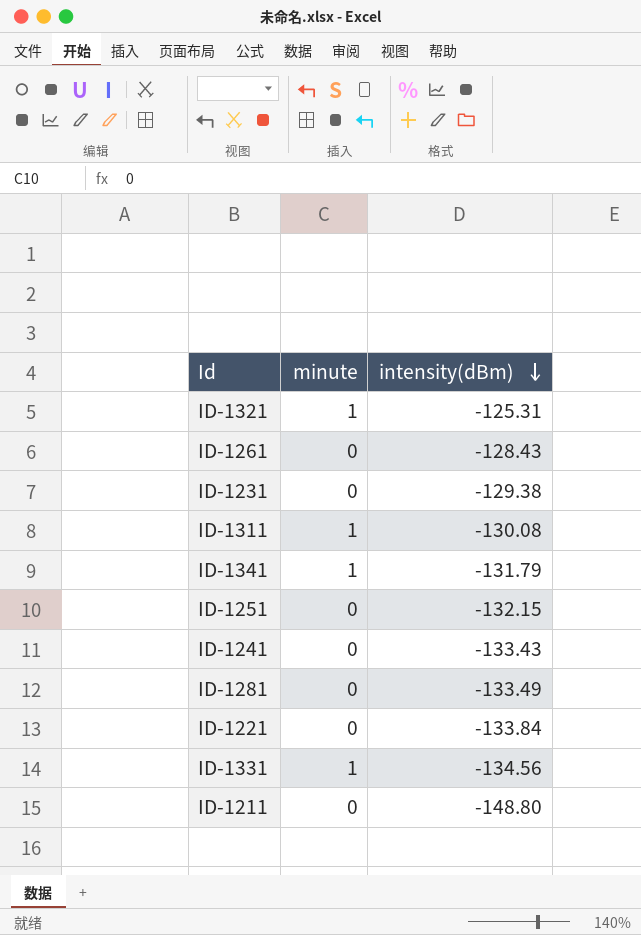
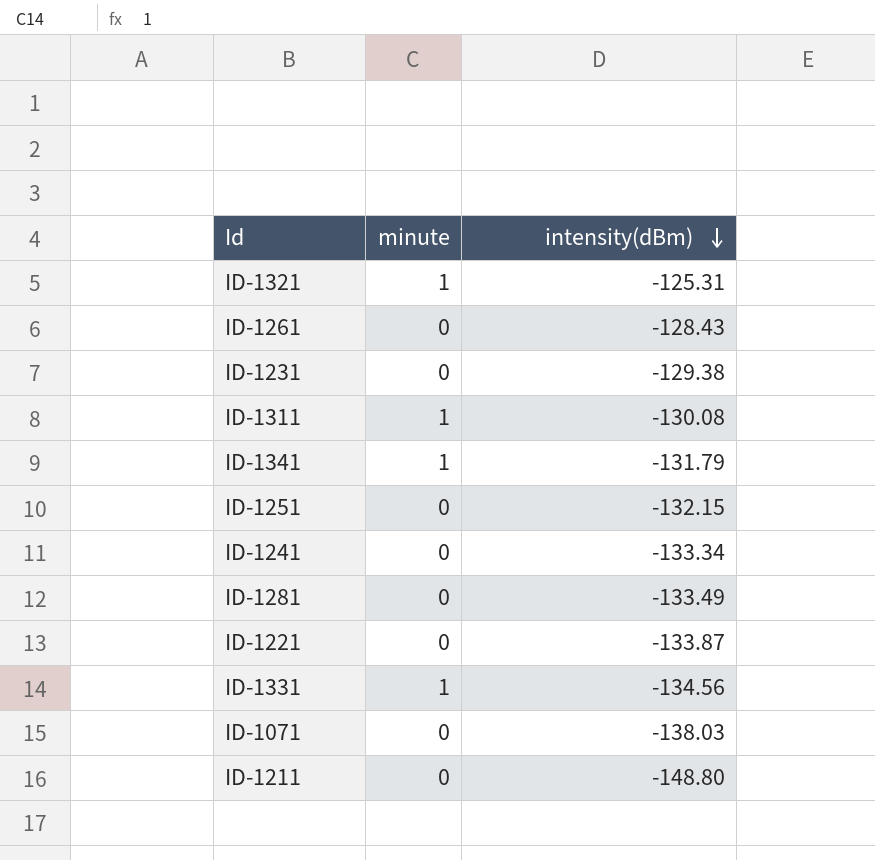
ID-1241 | intensity(dBm): -133.43 -> -133.34
ID-1221 | intensity(dBm): -133.84 -> -133.87
row ID-1071: none -> 0 | -138.03

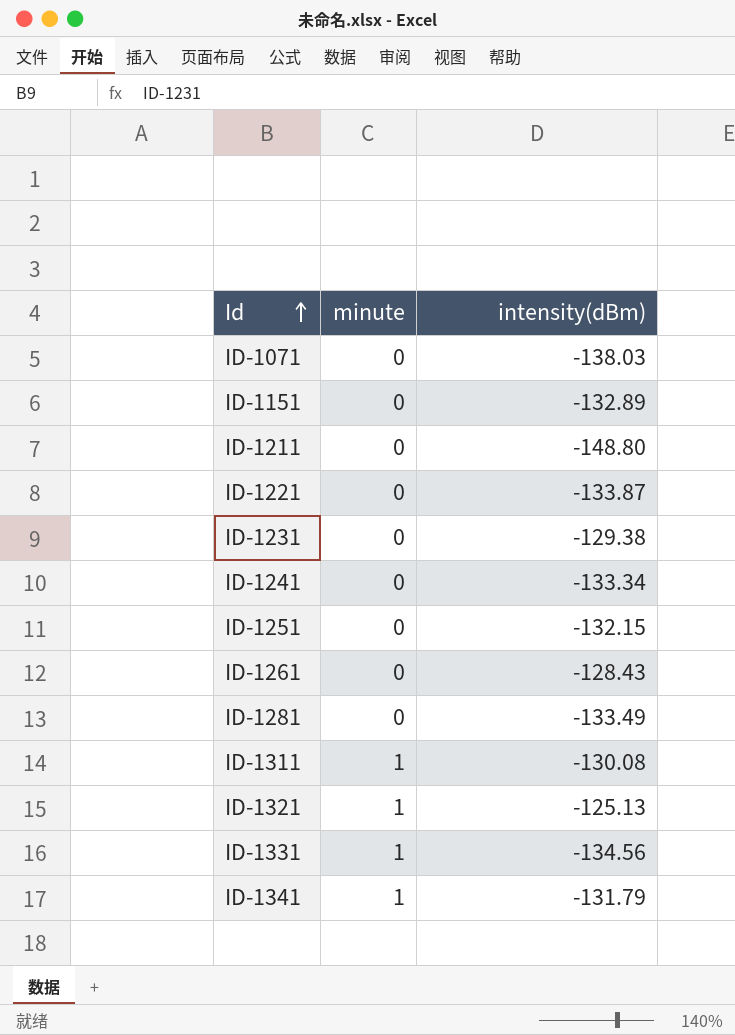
row order: intensity(dBm) descending -> Id ascending
row ID-1151: none -> 0 | -132.89
ID-1321 | intensity(dBm): -125.31 -> -125.13

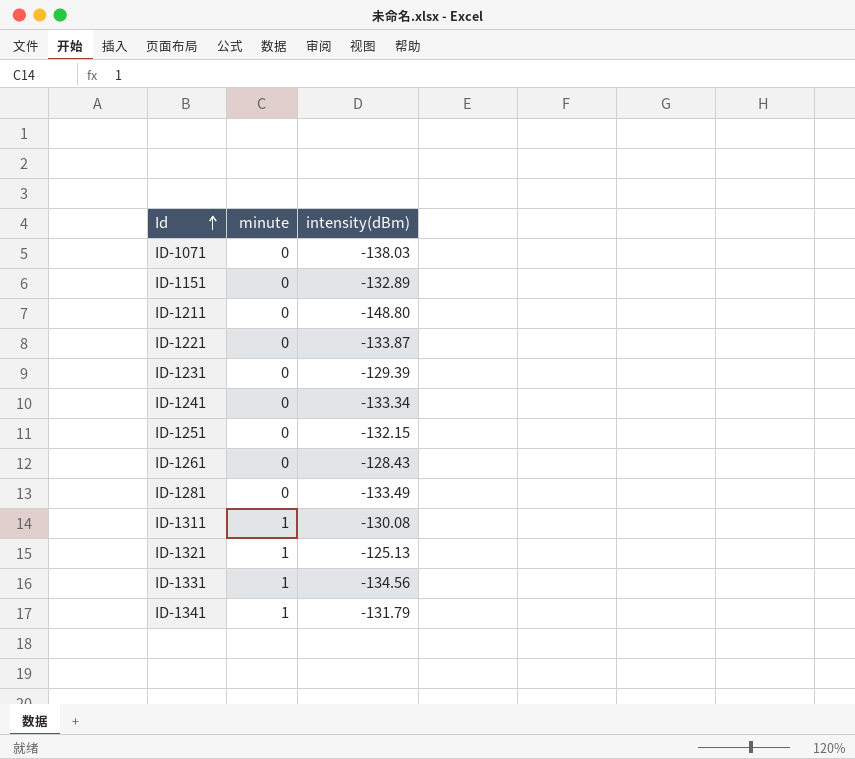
ID-1231 | intensity(dBm): -129.38 -> -129.39

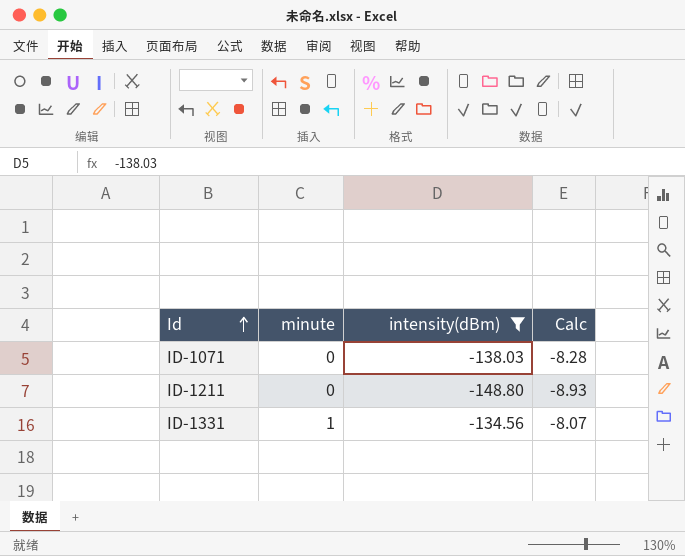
filter: none -> intensity(dBm) <= -134.56
column Calc | formula: none -> [intensity(dBm)] * 0.06

